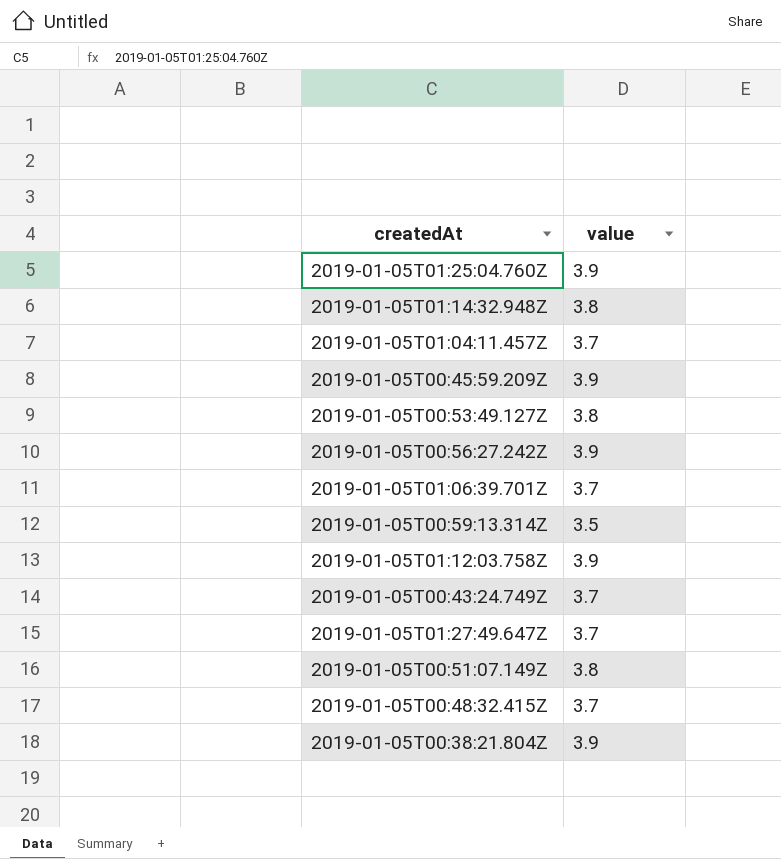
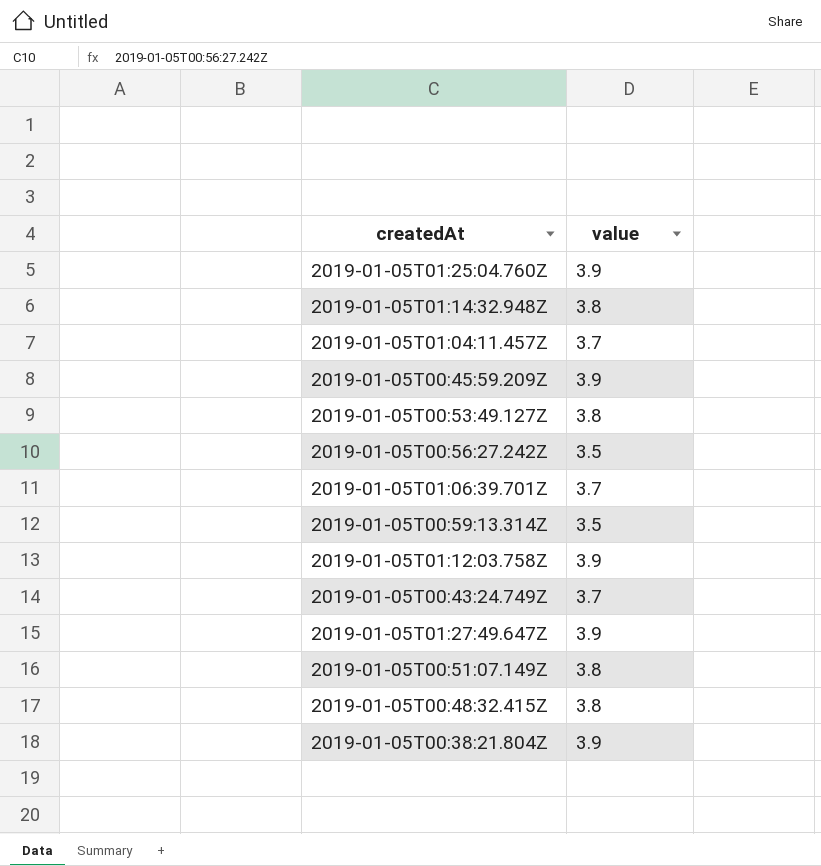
2019-01-05T00:56:27.242Z | value: 3.9 -> 3.5
2019-01-05T01:27:49.647Z | value: 3.7 -> 3.9
2019-01-05T00:48:32.415Z | value: 3.7 -> 3.8

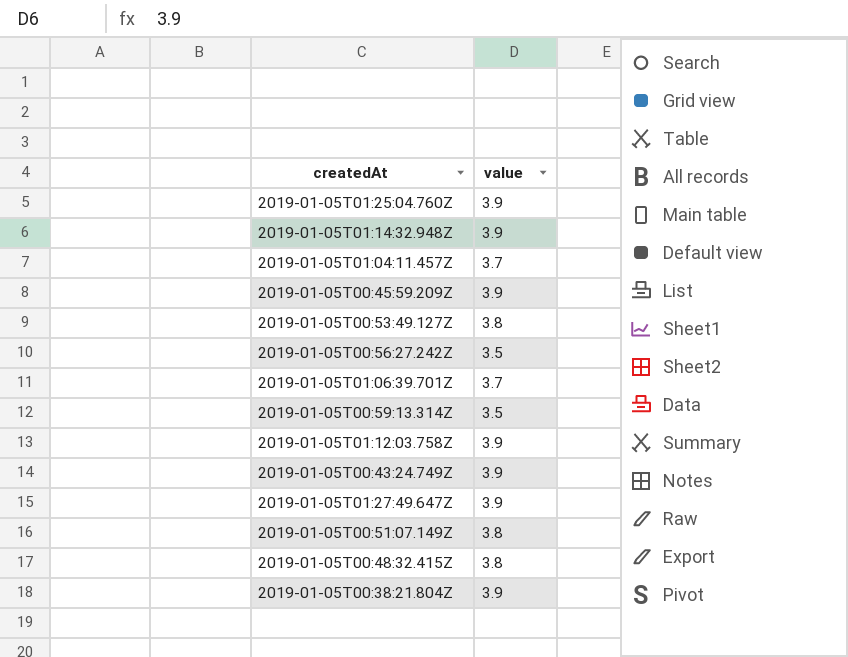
2019-01-05T01:14:32.948Z | value: 3.8 -> 3.9
2019-01-05T00:43:24.749Z | value: 3.7 -> 3.9

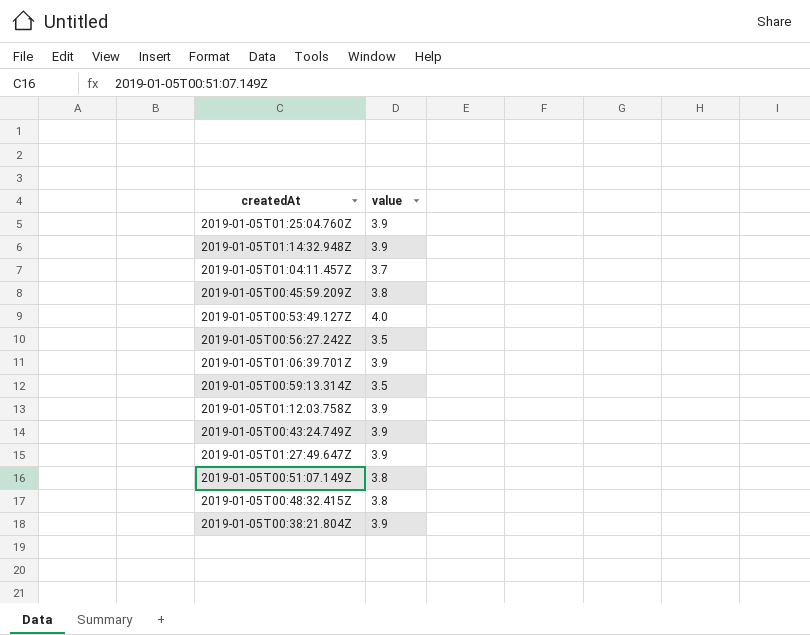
2019-01-05T00:45:59.209Z | value: 3.9 -> 3.8
2019-01-05T00:53:49.127Z | value: 3.8 -> 4.0
2019-01-05T01:06:39.701Z | value: 3.7 -> 3.9

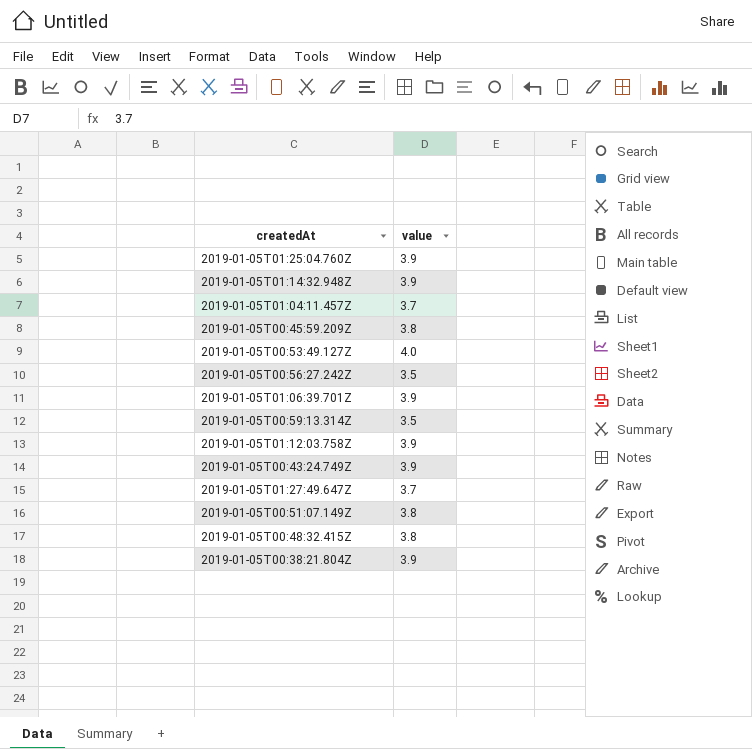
2019-01-05T01:27:49.647Z | value: 3.9 -> 3.7

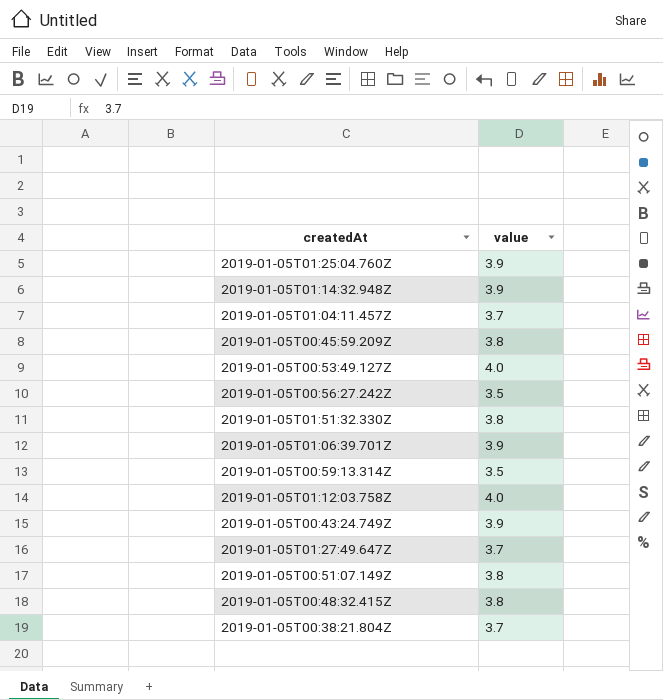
row 2019-01-05T01:51:32.330Z: none -> 3.8
2019-01-05T01:12:03.758Z | value: 3.9 -> 4.0
2019-01-05T00:38:21.804Z | value: 3.9 -> 3.7

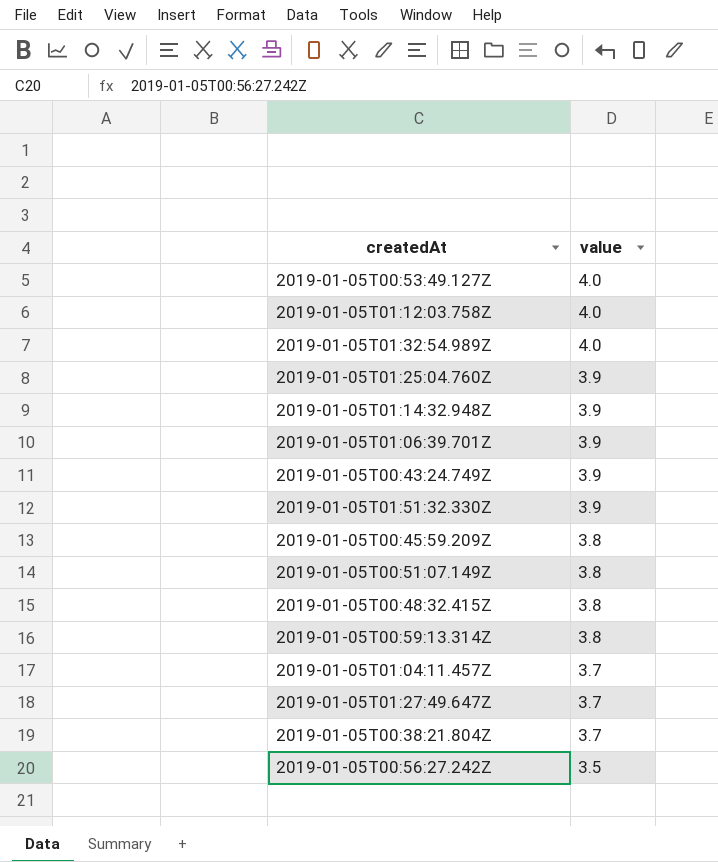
row order: none -> value descending
row 2019-01-05T01:32:54.989Z: none -> 4.0
2019-01-05T01:51:32.330Z | value: 3.8 -> 3.9
2019-01-05T00:59:13.314Z | value: 3.5 -> 3.8

